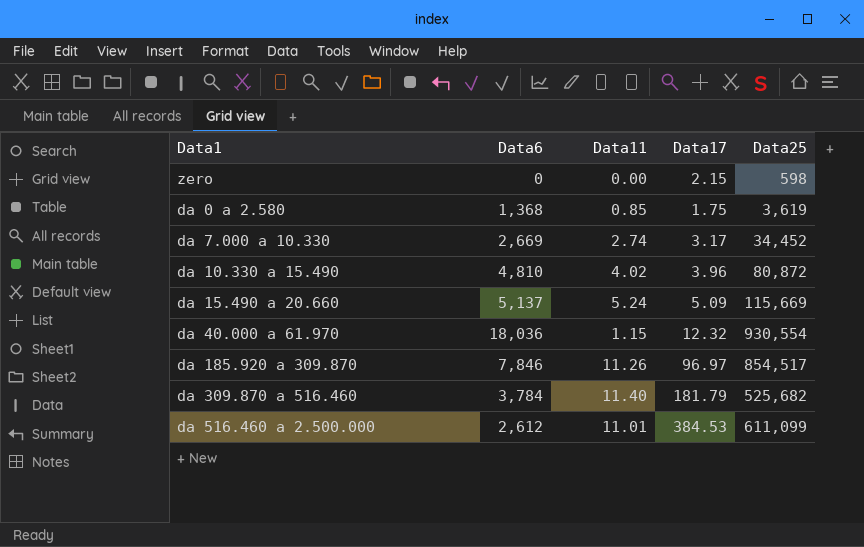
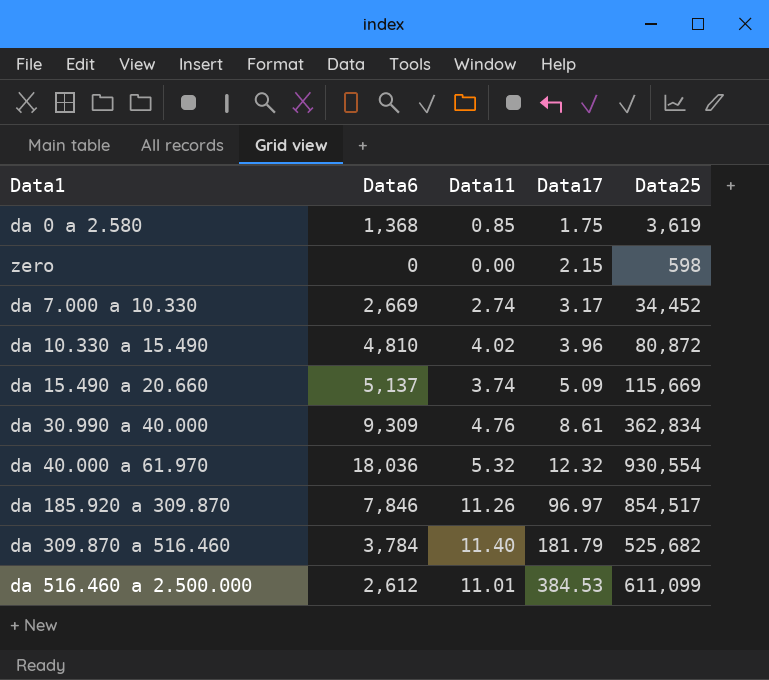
row order: none -> Data17 ascending
da 15.490 a 20.660 | Data11: 5.24 -> 3.74
row da 30.990 a 40.000: none -> 9,309 | 4.76 | 8.61 | 362,834
da 40.000 a 61.970 | Data11: 1.15 -> 5.32

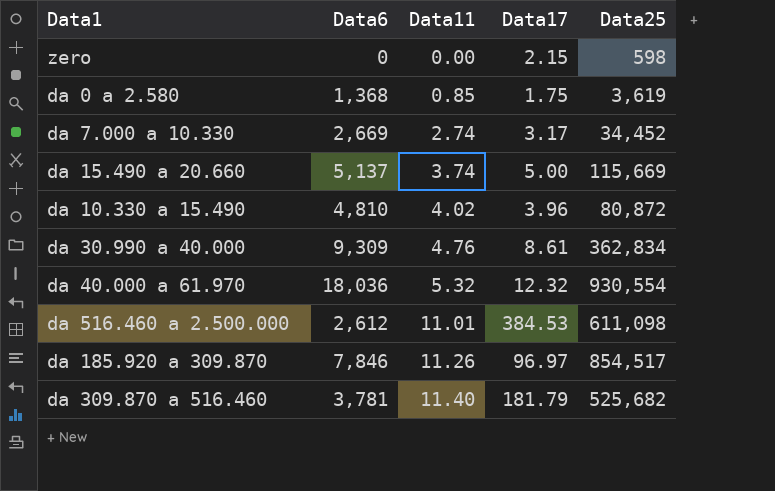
row order: Data17 ascending -> Data11 ascending
da 15.490 a 20.660 | Data17: 5.09 -> 5.00
da 516.460 a 2.500.000 | Data25: 611,099 -> 611,098
da 309.870 a 516.460 | Data6: 3,784 -> 3,781

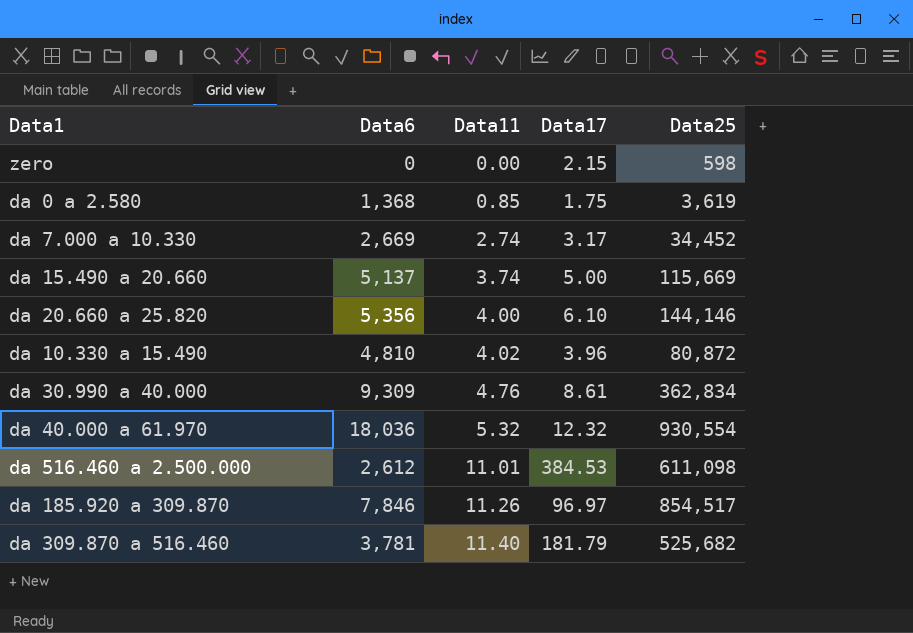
row da 20.660 a 25.820: none -> 5,356 | 4.00 | 6.10 | 144,146

